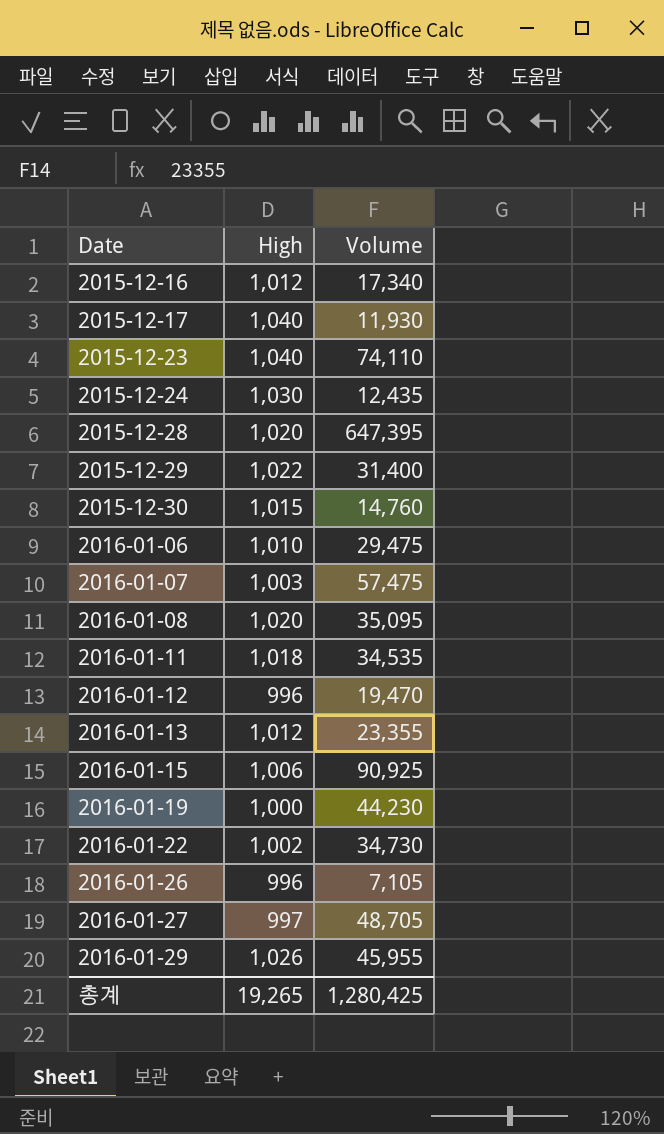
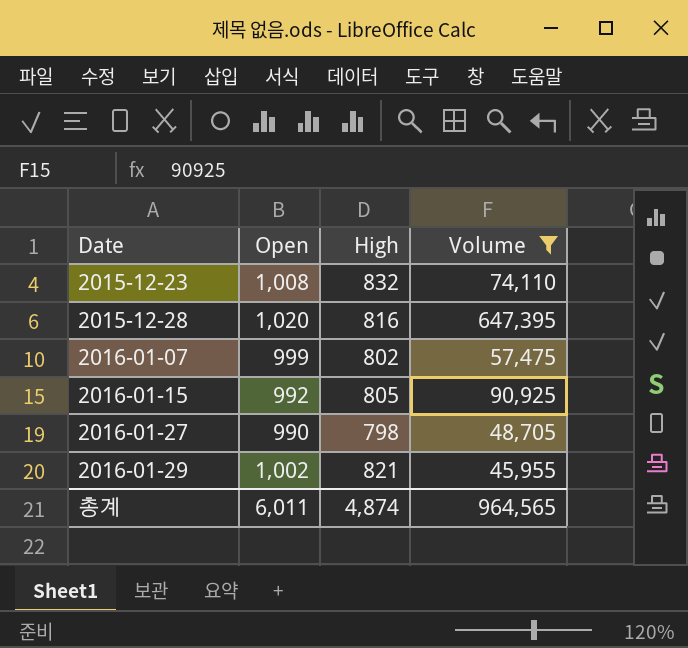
filter: none -> Volume >= 45,955
column Open | position: none -> 2
2015-12-23 | High: 1,040 -> 832
2015-12-28 | High: 1,020 -> 816
2016-01-07 | High: 1,003 -> 802
2016-01-15 | High: 1,006 -> 805
2016-01-27 | High: 997 -> 798
2016-01-29 | High: 1,026 -> 821
총계 | High: 19,265 -> 4,874
총계 | Volume: 1,280,425 -> 964,565

